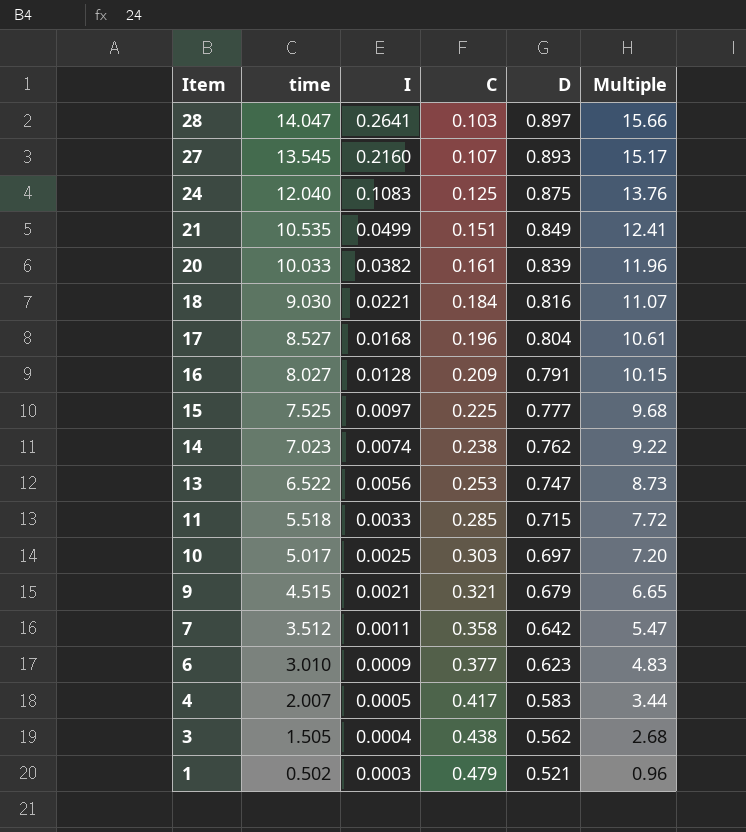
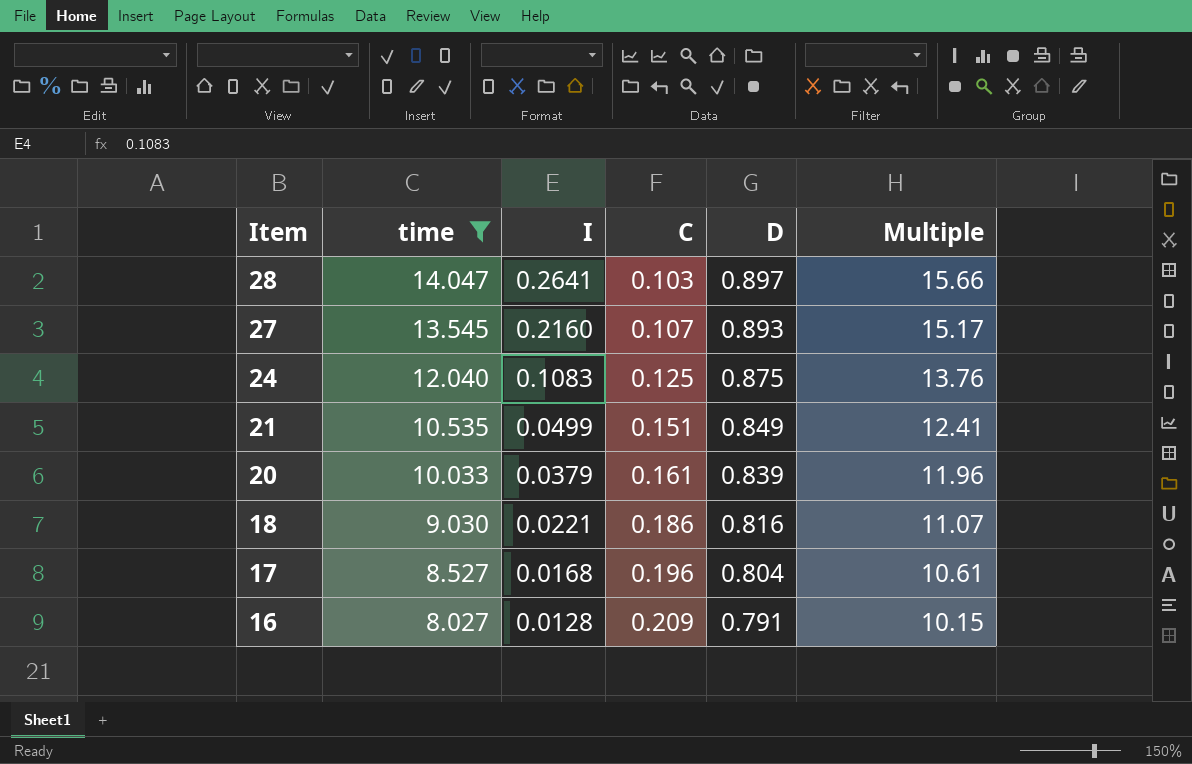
filter: none -> time >= 8.027
20 | I: 0.0382 -> 0.0379
18 | C: 0.184 -> 0.186

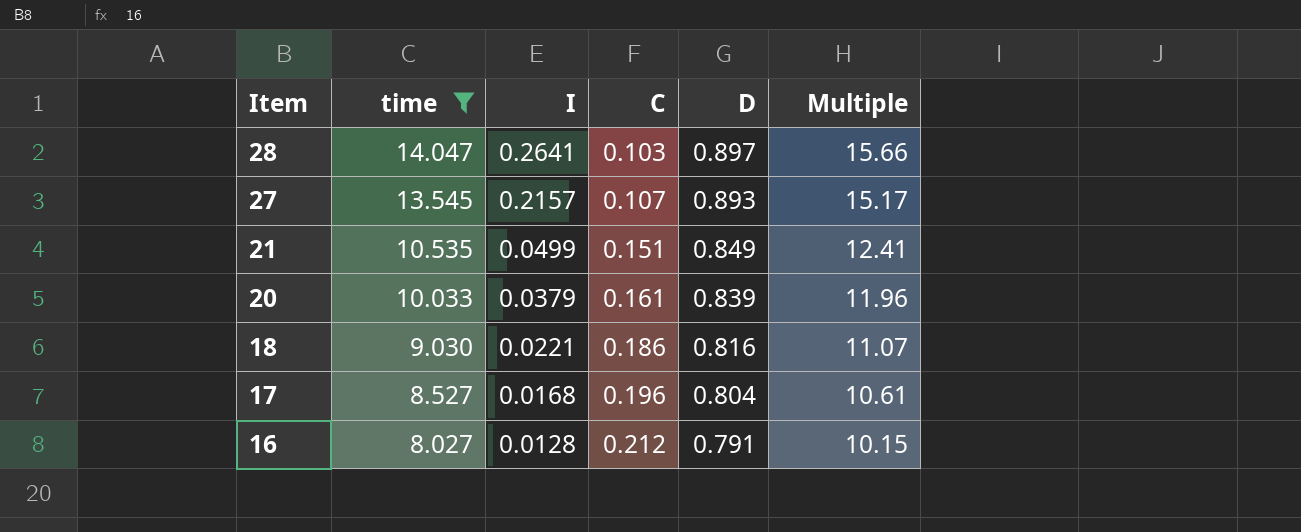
row 24: 12.040 | 0.1083 | 0.125 | 0.875 | 13.76 -> none
27 | I: 0.2160 -> 0.2157
16 | C: 0.209 -> 0.212

